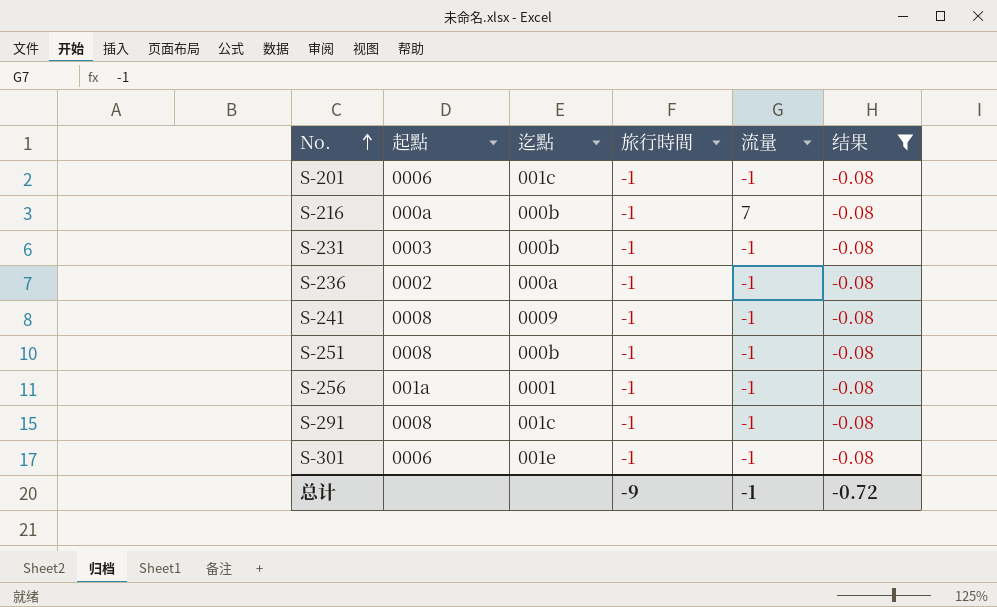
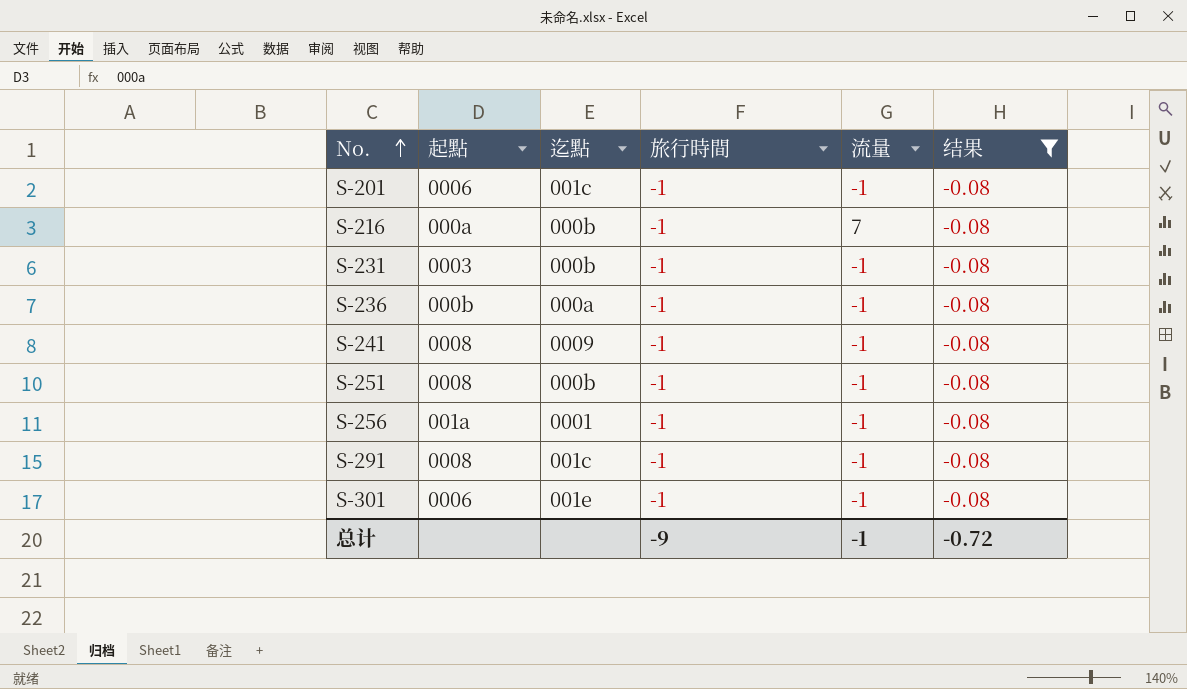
S-236 | 起點: 0002 -> 000b

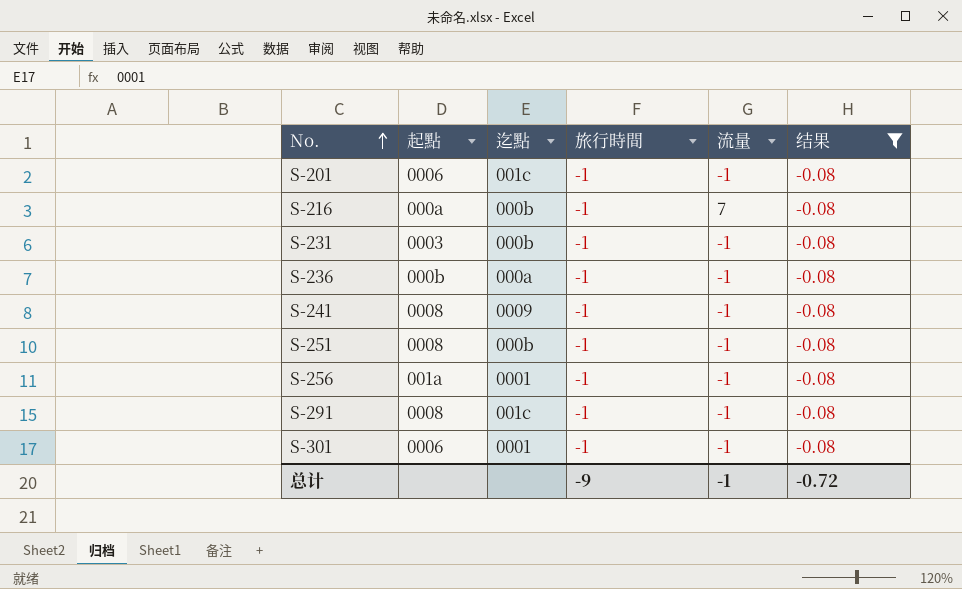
S-301 | 迄點: 001e -> 0001

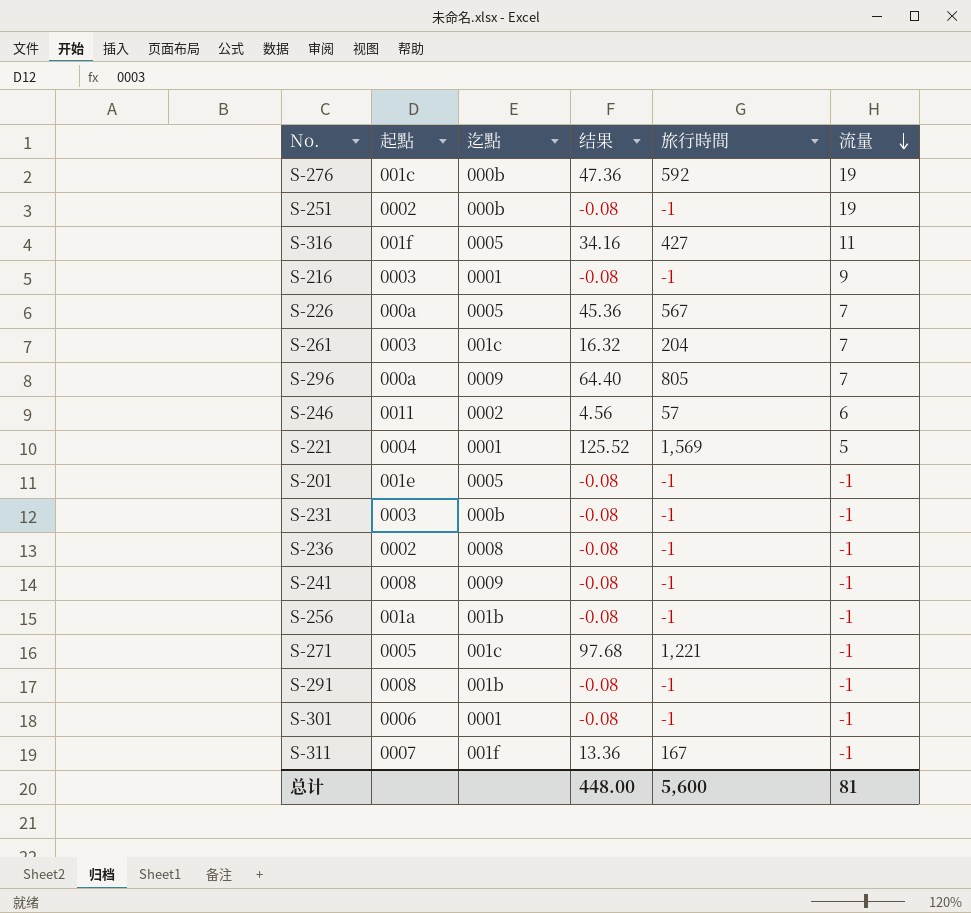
filter: 结果 = -0.08 -> none
row order: No. ascending -> 流量 descending
column 结果 | position: 6 -> 4
S-251 | 起點: 0008 -> 0002
S-251 | 流量: -1 -> 19
S-216 | 起點: 000a -> 0003
S-216 | 迄點: 000b -> 0001
S-216 | 流量: 7 -> 9
S-201 | 起點: 0006 -> 001e
S-201 | 迄點: 001c -> 0005
S-236 | 起點: 000b -> 0002
S-236 | 迄點: 000a -> 0008
S-256 | 迄點: 0001 -> 001b
S-291 | 迄點: 001c -> 001b
总计 | 结果: -0.72 -> 448.00
总计 | 旅行時間: -9 -> 5,600
总计 | 流量: -1 -> 81

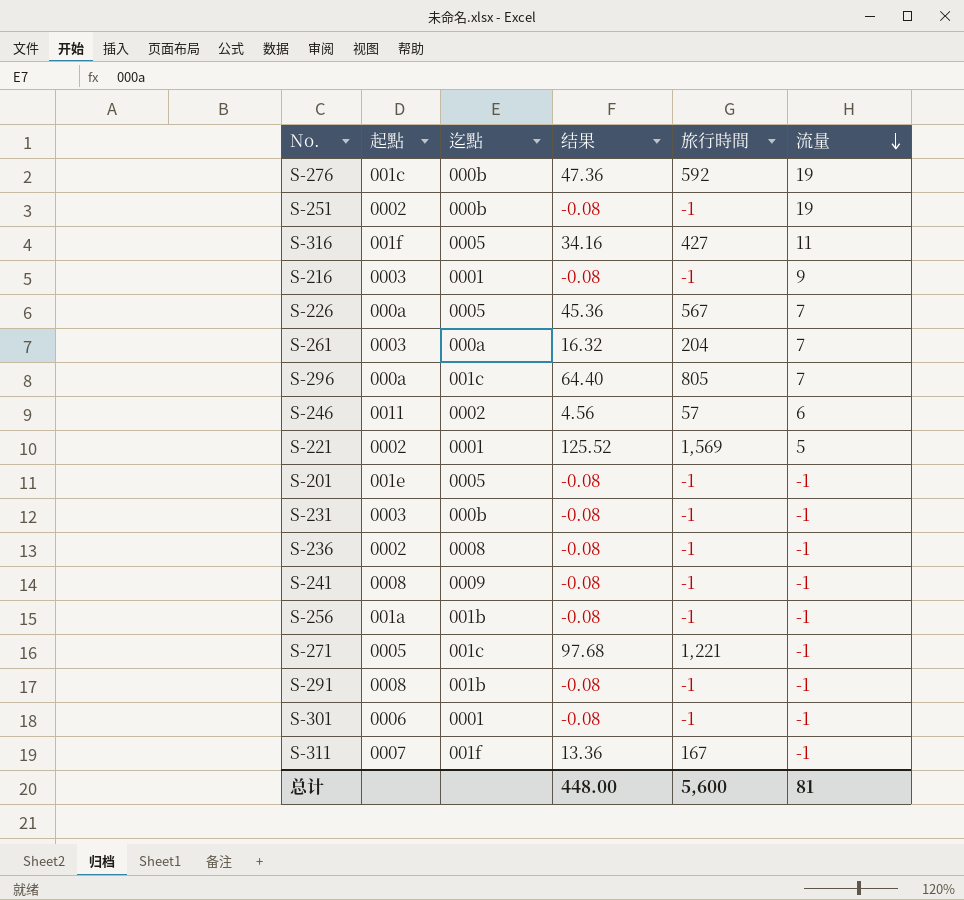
S-261 | 迄點: 001c -> 000a
S-296 | 迄點: 0009 -> 001c
S-221 | 起點: 0004 -> 0002

